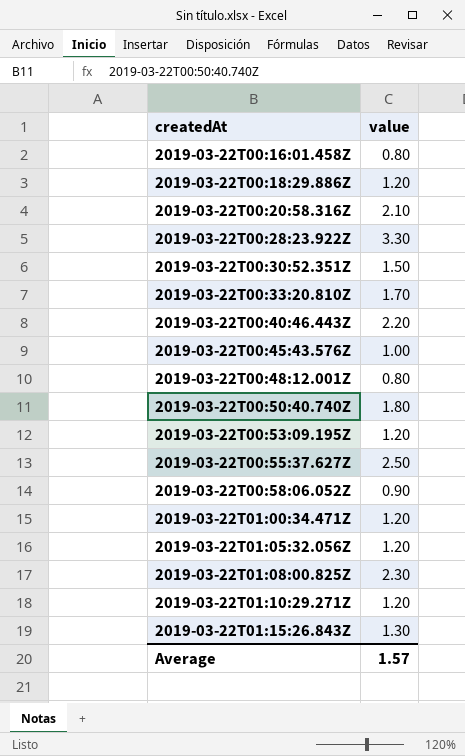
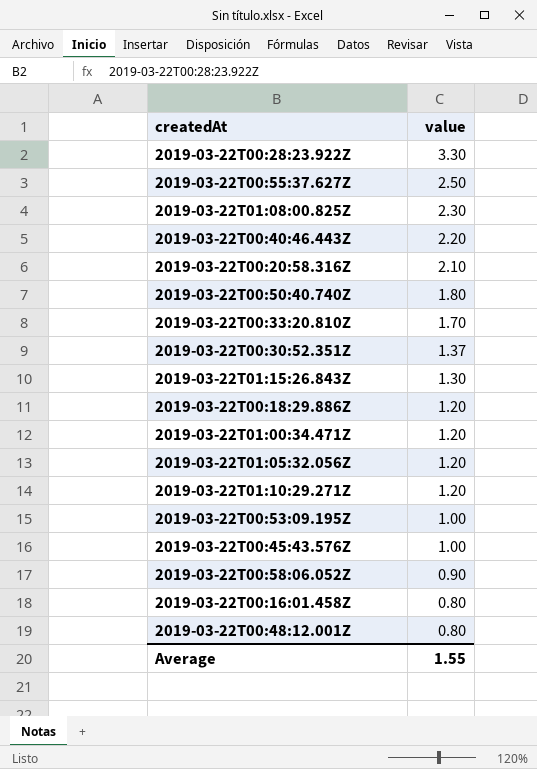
row order: createdAt ascending -> value descending
2019-03-22T00:30:52.351Z | value: 1.50 -> 1.37
2019-03-22T00:53:09.195Z | value: 1.20 -> 1.00
Average | value: 1.57 -> 1.55

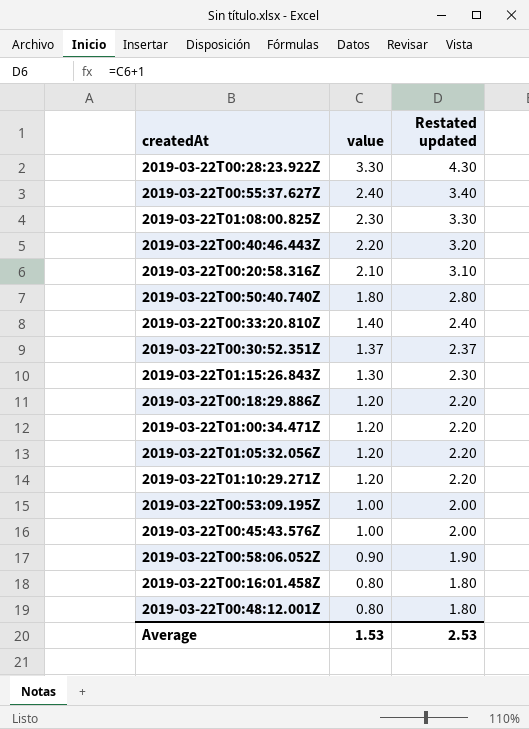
column Restated updated | formula: none -> [value] + 1
2019-03-22T00:55:37.627Z | value: 2.50 -> 2.40
2019-03-22T00:33:20.810Z | value: 1.70 -> 1.40
Average | value: 1.55 -> 1.53

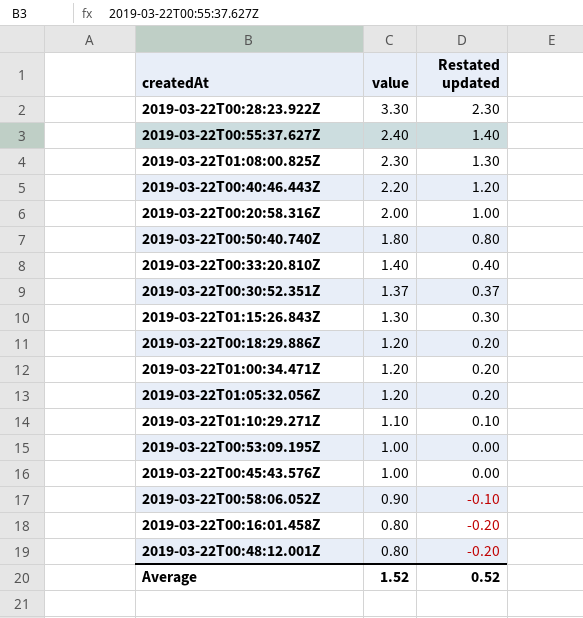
column Restated updated | formula: [value] + 1 -> [value] - 1
2019-03-22T00:20:58.316Z | value: 2.10 -> 2.00
2019-03-22T01:10:29.271Z | value: 1.20 -> 1.10
Average | value: 1.53 -> 1.52
Average | Restated updated: 2.53 -> 0.52

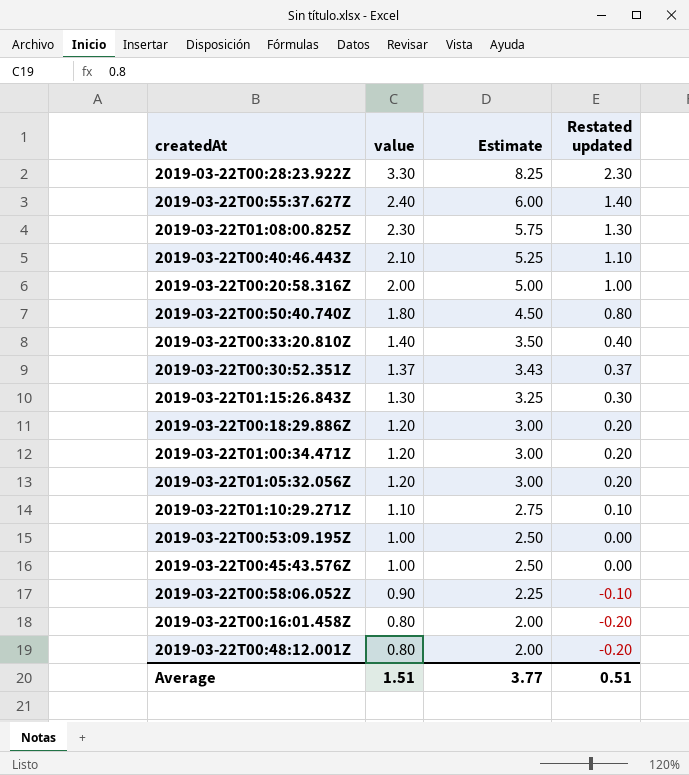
column Estimate | formula: none -> [value] * 2.5
2019-03-22T00:40:46.443Z | value: 2.20 -> 2.10
2019-03-22T00:40:46.443Z | Restated updated: 1.20 -> 1.10
Average | value: 1.52 -> 1.51
Average | Restated updated: 0.52 -> 0.51

